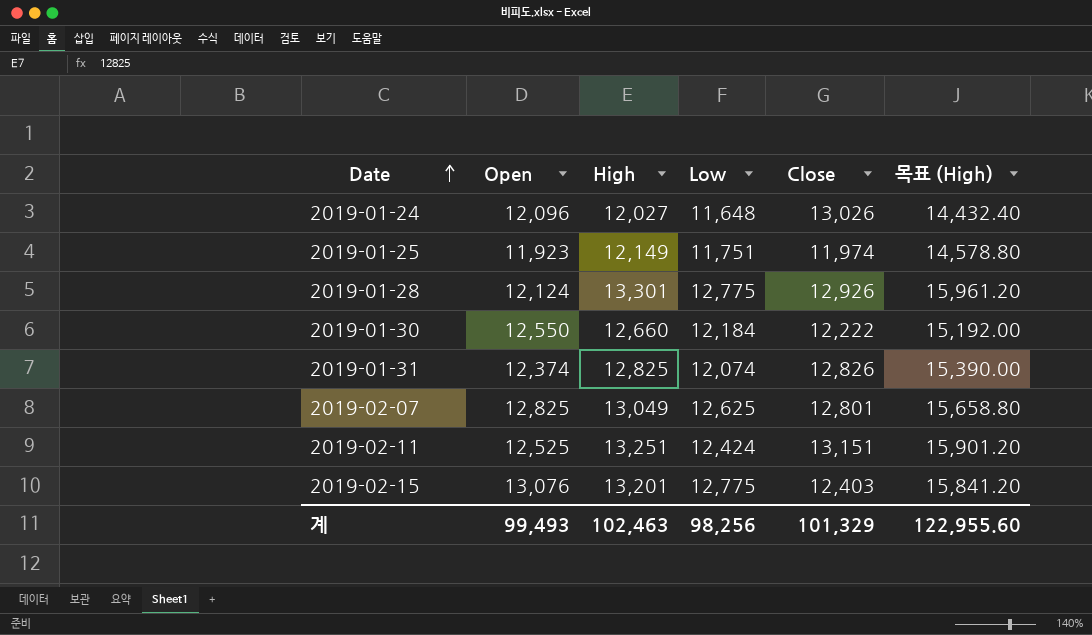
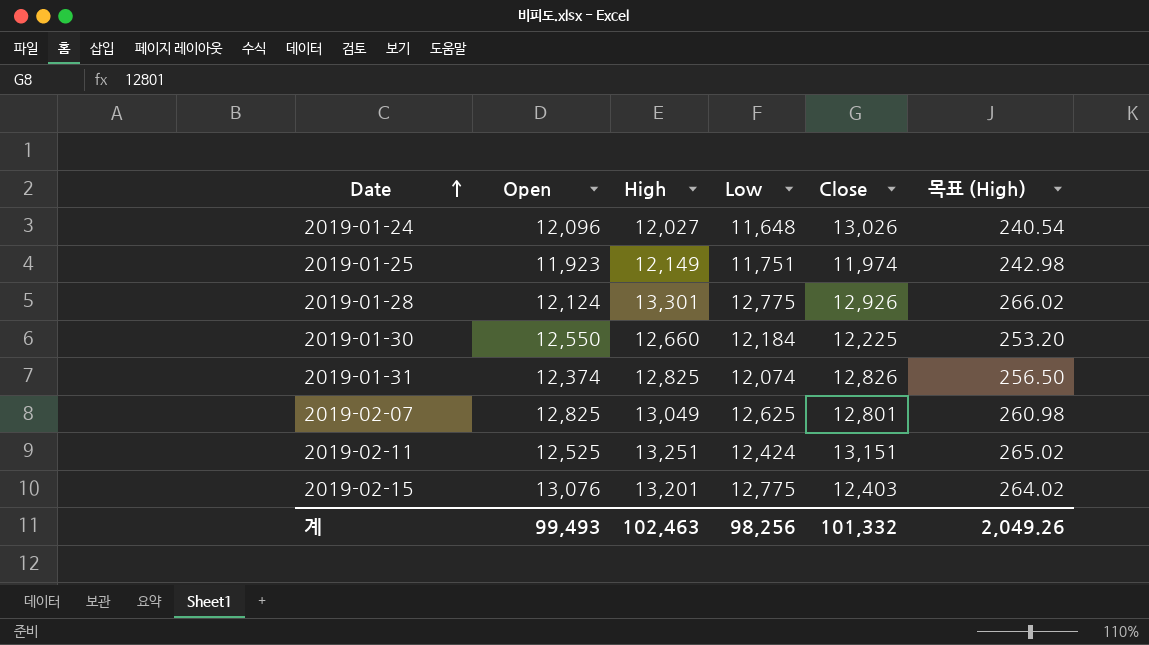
column 목표 (High) | formula: [High] * 1.2 -> [High] * 0.02
2019-01-30 | Close: 12,222 -> 12,225
계 | Close: 101,329 -> 101,332
계 | 목표 (High): 122,955.60 -> 2,049.26

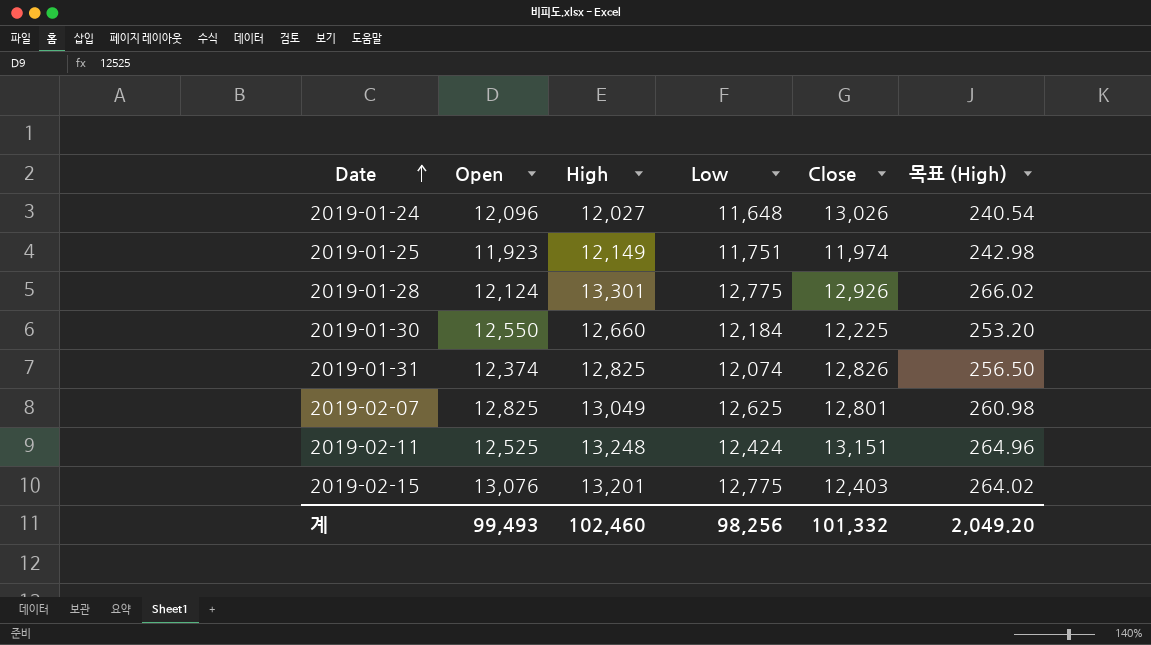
2019-02-11 | High: 13,251 -> 13,248
2019-02-11 | 목표 (High): 265.02 -> 264.96
계 | High: 102,463 -> 102,460
계 | 목표 (High): 2,049.26 -> 2,049.20

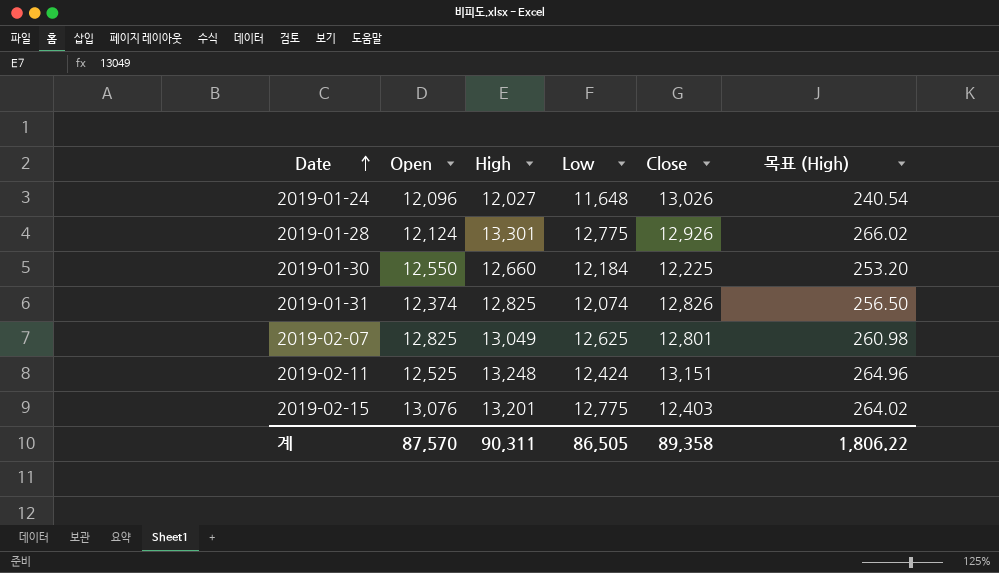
row 2019-01-25: 11,923 | 12,149 | 11,751 | 11,974 | 242.98 -> none
계 | Open: 99,493 -> 87,570
계 | High: 102,460 -> 90,311
계 | Low: 98,256 -> 86,505
계 | Close: 101,332 -> 89,358
계 | 목표 (High): 2,049.20 -> 1,806.22

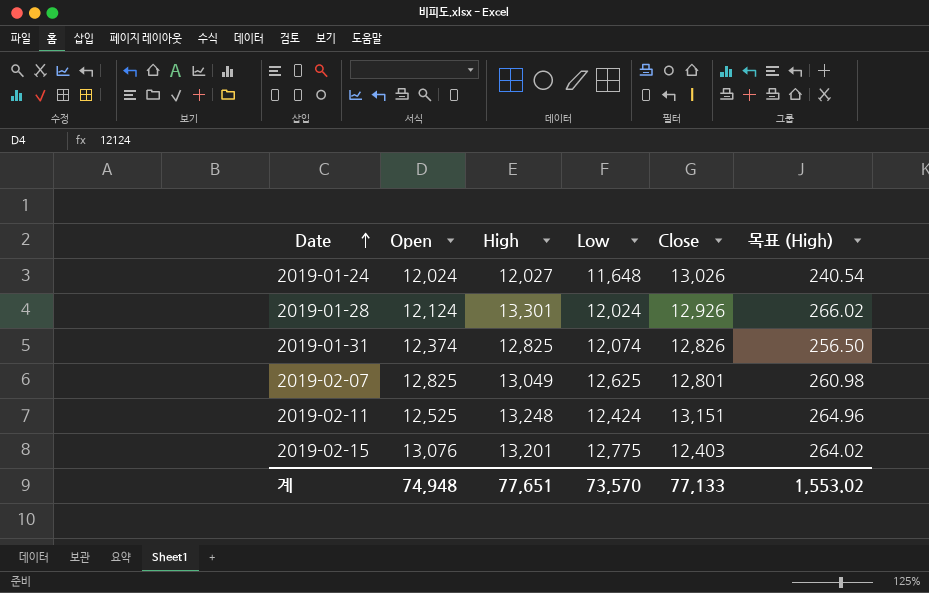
row 2019-01-30: 12,550 | 12,660 | 12,184 | 12,225 | 253.20 -> none
2019-01-24 | Open: 12,096 -> 12,024
2019-01-28 | Low: 12,775 -> 12,024
계 | Open: 87,570 -> 74,948
계 | High: 90,311 -> 77,651
계 | Low: 86,505 -> 73,570
계 | Close: 89,358 -> 77,133
계 | 목표 (High): 1,806.22 -> 1,553.02

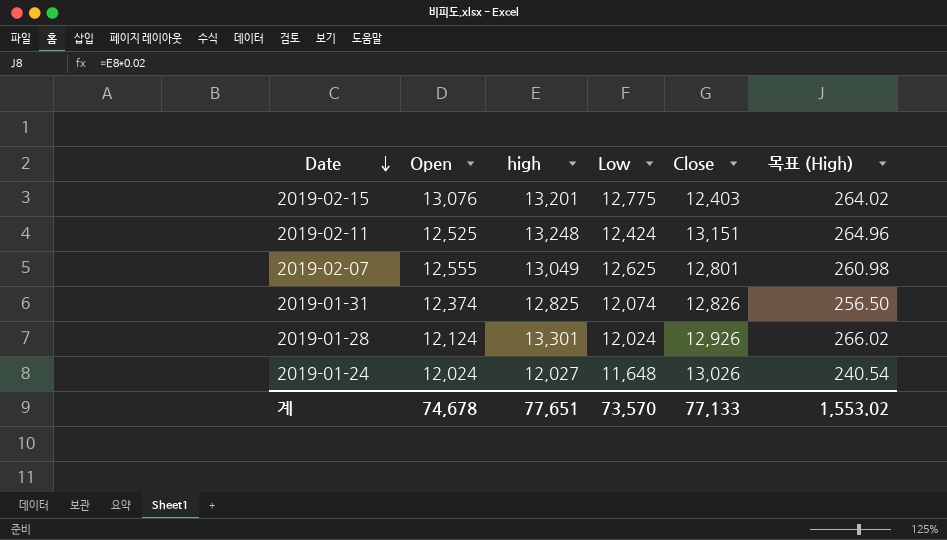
row order: Date ascending -> Date descending
column name: High -> high
2019-02-07 | Open: 12,825 -> 12,555
계 | Open: 74,948 -> 74,678

